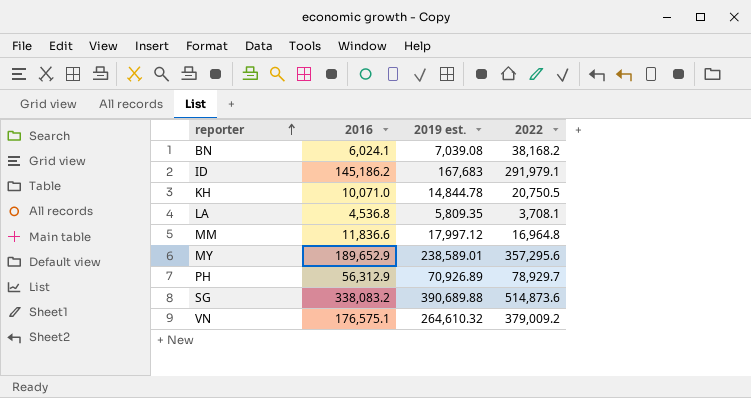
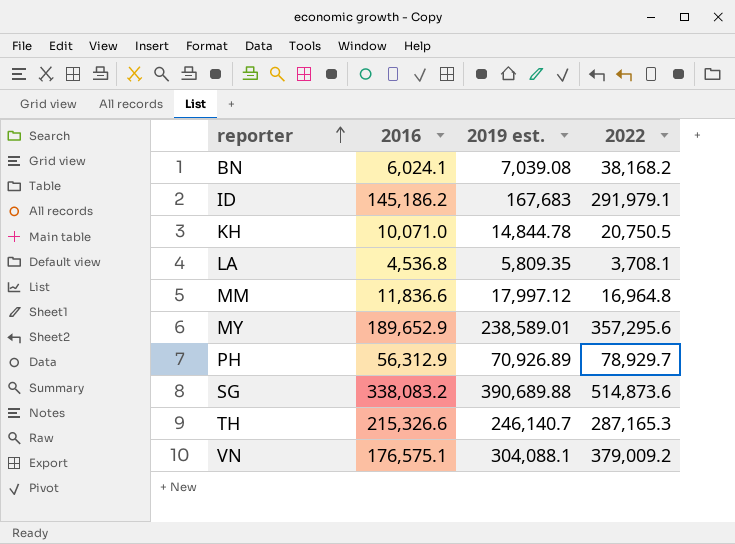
row TH: none -> 215,326.6 | 246,140.7 | 287,165.3
VN | 2019 est.: 264,610.32 -> 304,088.1

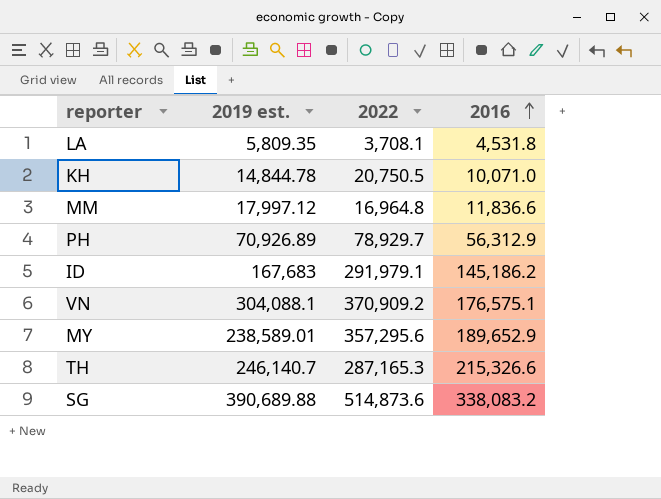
row order: reporter ascending -> 2016 ascending
column 2016 | position: 2 -> 4
row BN: 6,024.1 | 7,039.08 | 38,168.2 -> none
LA | 2016: 4,536.8 -> 4,531.8
VN | 2022: 379,009.2 -> 370,909.2

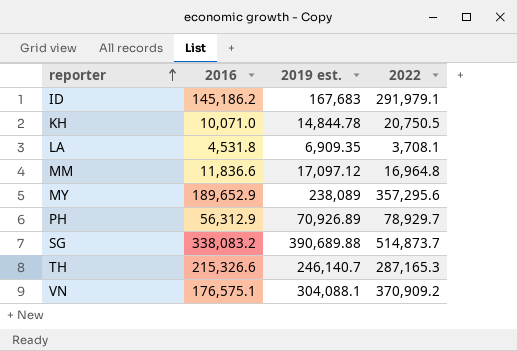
row order: 2016 ascending -> reporter ascending
column 2016 | position: 4 -> 2
LA | 2019 est.: 5,809.35 -> 6,909.35
MM | 2019 est.: 17,997.12 -> 17,097.12
MY | 2019 est.: 238,589.01 -> 238,089
SG | 2022: 514,873.6 -> 514,873.7

